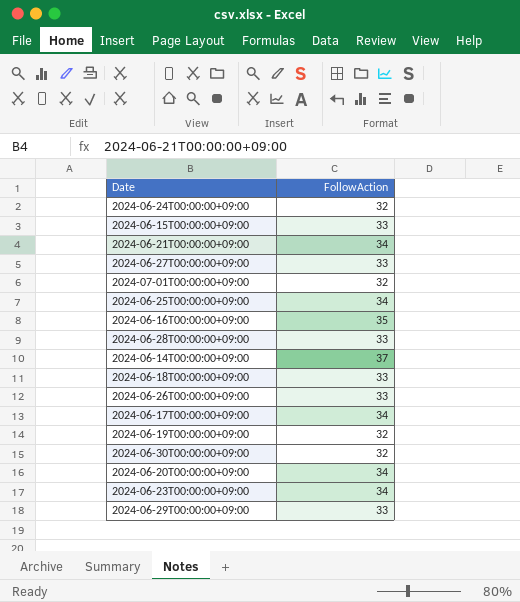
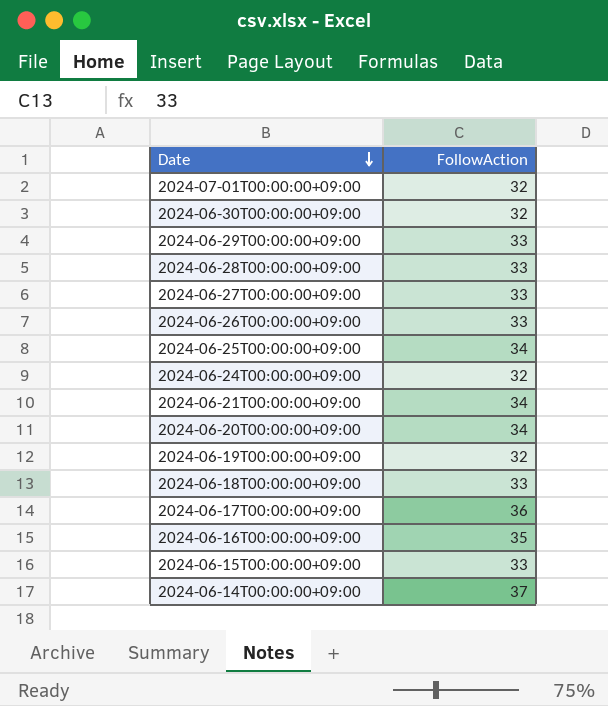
row order: none -> Date descending
row 2024-06-23T00:00:00+09:00: 34 -> none
2024-06-17T00:00:00+09:00 | FollowAction: 34 -> 36

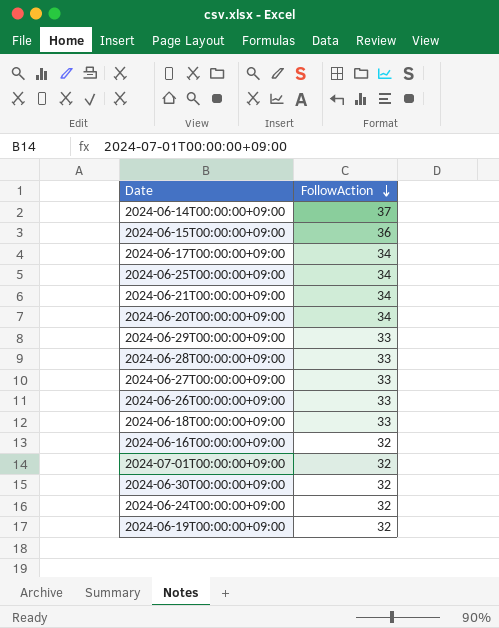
row order: Date descending -> FollowAction descending
2024-06-15T00:00:00+09:00 | FollowAction: 33 -> 36
2024-06-17T00:00:00+09:00 | FollowAction: 36 -> 34
2024-06-16T00:00:00+09:00 | FollowAction: 35 -> 32

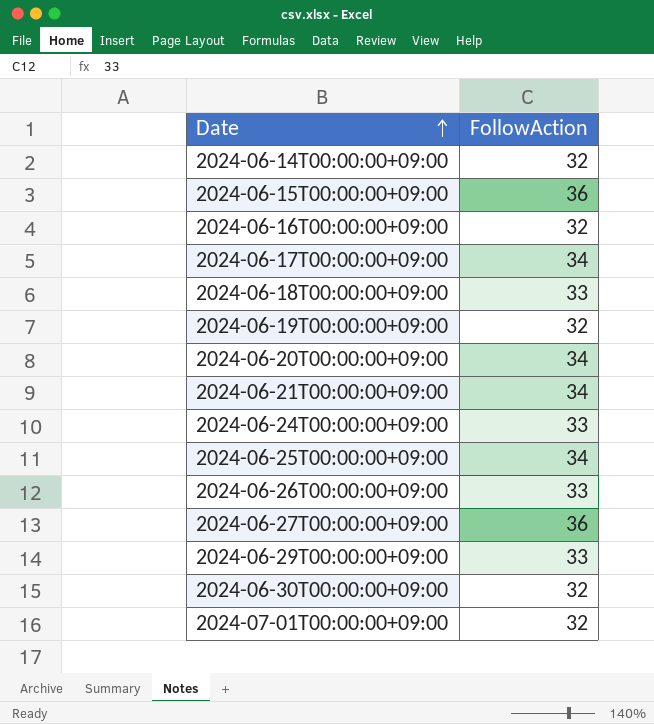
row order: FollowAction descending -> Date ascending
row 2024-06-28T00:00:00+09:00: 33 -> none
2024-06-14T00:00:00+09:00 | FollowAction: 37 -> 32
2024-06-24T00:00:00+09:00 | FollowAction: 32 -> 33
2024-06-27T00:00:00+09:00 | FollowAction: 33 -> 36

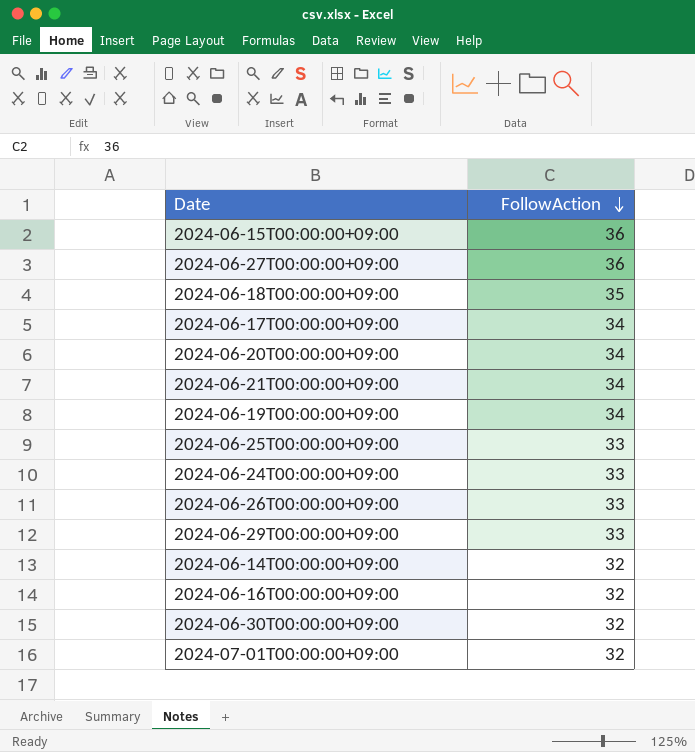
row order: Date ascending -> FollowAction descending
2024-06-18T00:00:00+09:00 | FollowAction: 33 -> 35
2024-06-19T00:00:00+09:00 | FollowAction: 32 -> 34
2024-06-25T00:00:00+09:00 | FollowAction: 34 -> 33

